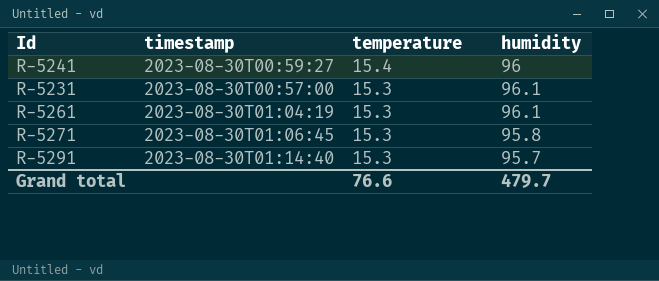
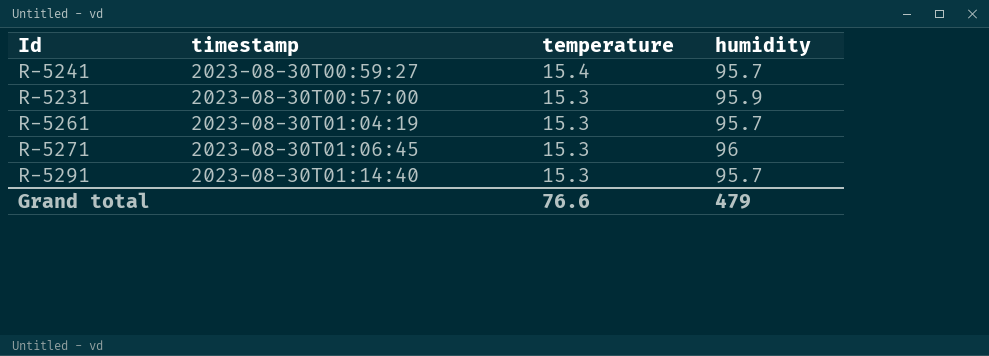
R-5241 | humidity: 96 -> 95.7
R-5231 | humidity: 96.1 -> 95.9
R-5261 | humidity: 96.1 -> 95.7
R-5271 | humidity: 95.8 -> 96
Grand total | humidity: 479.7 -> 479

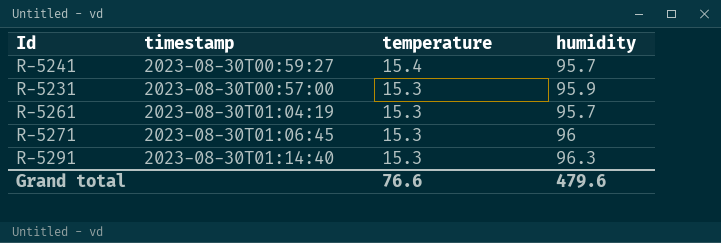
R-5291 | humidity: 95.7 -> 96.3
Grand total | humidity: 479 -> 479.6

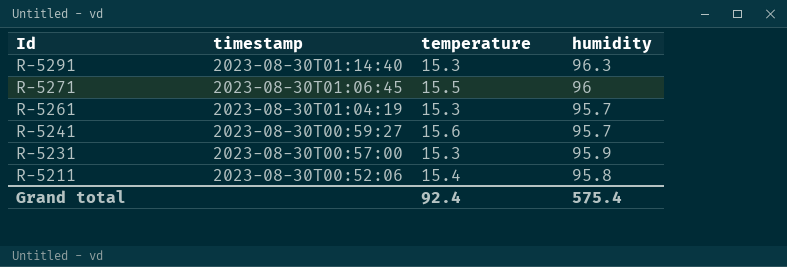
row order: temperature descending -> Id descending
R-5271 | temperature: 15.3 -> 15.5
R-5241 | temperature: 15.4 -> 15.6
row R-5211: none -> 2023-08-30T00:52:06 | 15.4 | 95.8
Grand total | temperature: 76.6 -> 92.4
Grand total | humidity: 479.6 -> 575.4

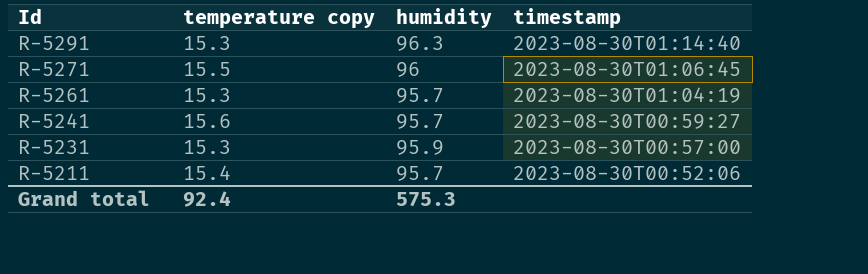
column name: temperature -> temperature copy
column timestamp | position: 2 -> 4
R-5211 | humidity: 95.8 -> 95.7
Grand total | humidity: 575.4 -> 575.3

